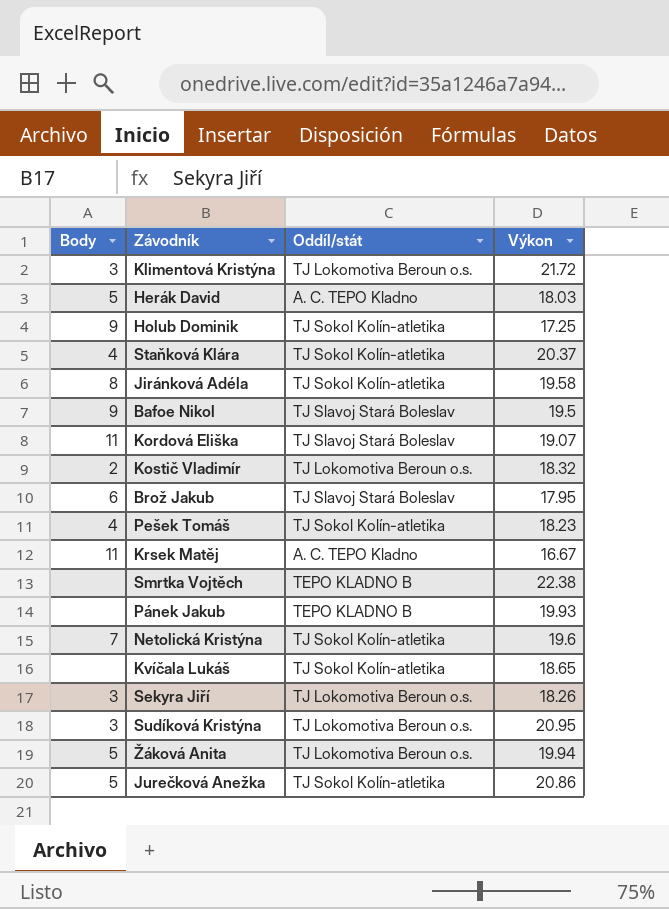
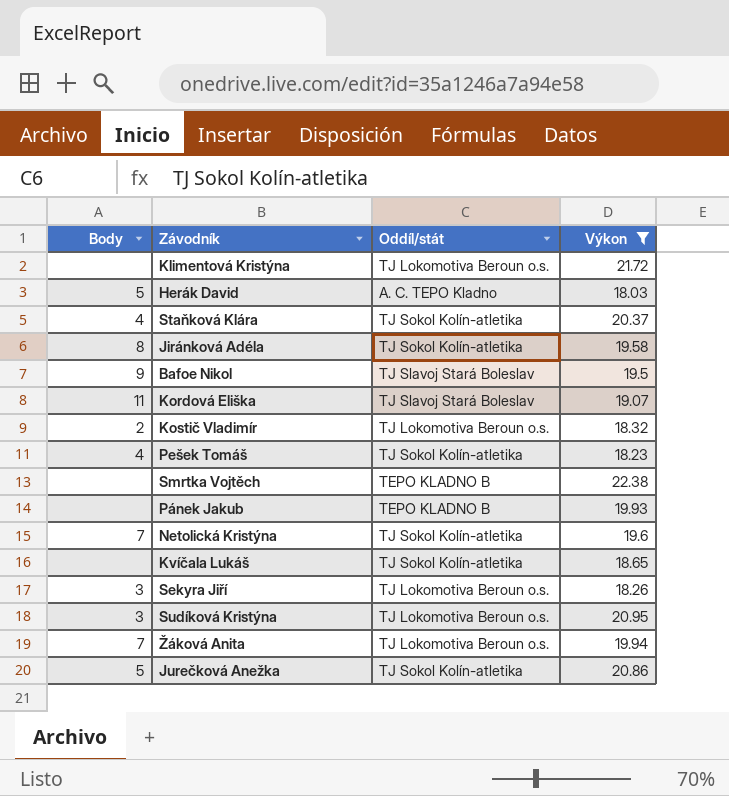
filter: none -> Výkon >= 18.03
Klimentová Kristýna | Body: 3 -> none
Žáková Anita | Body: 5 -> 7

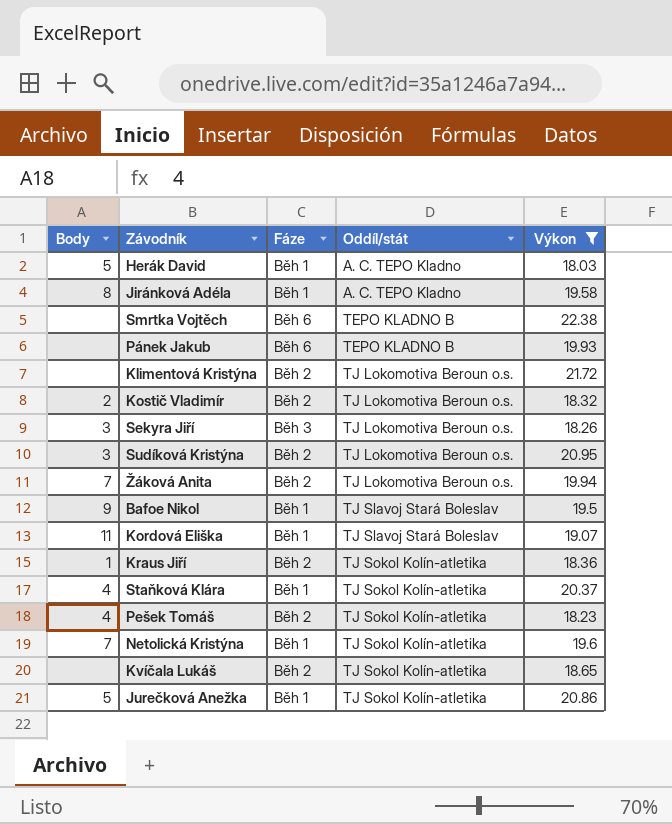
row order: none -> Oddíl/stát ascending
column Fáze | position: none -> 3
Jiránková Adéla | Oddíl/stát: TJ Sokol Kolín-atletika -> A. C. TEPO Kladno
row Kraus Jiří: none -> 1 | Běh 2 | TJ Sokol Kolín-atletika | 18.36

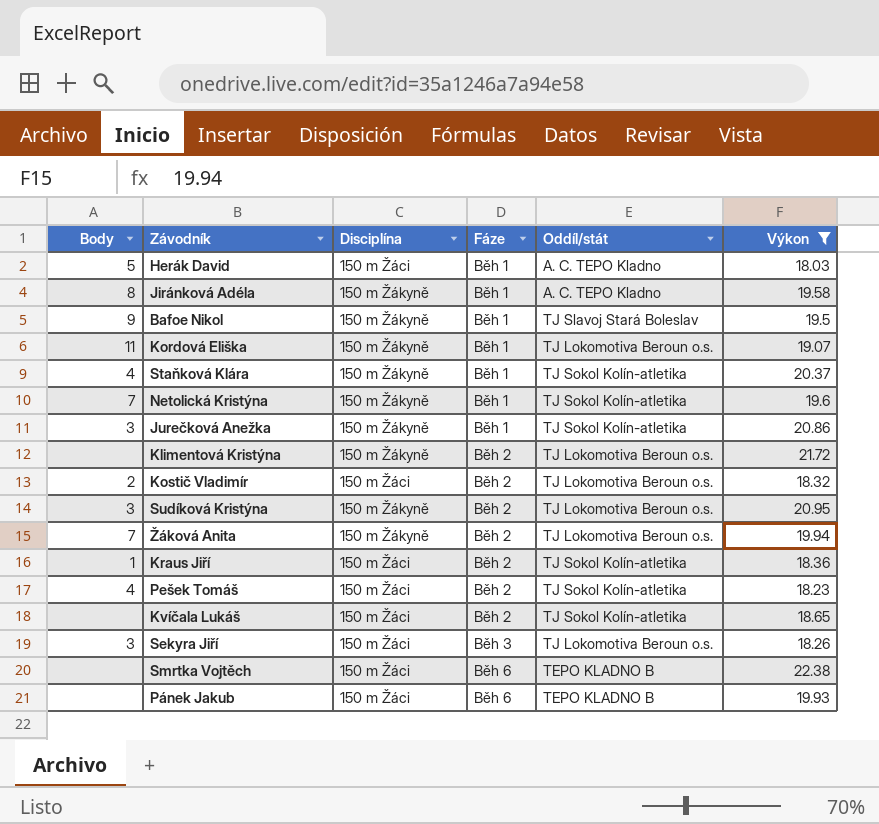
row order: Oddíl/stát ascending -> Fáze ascending
column Disciplína | position: none -> 3
Kordová Eliška | Oddíl/stát: TJ Slavoj Stará Boleslav -> TJ Lokomotiva Beroun o.s.
Jurečková Anežka | Body: 5 -> 3

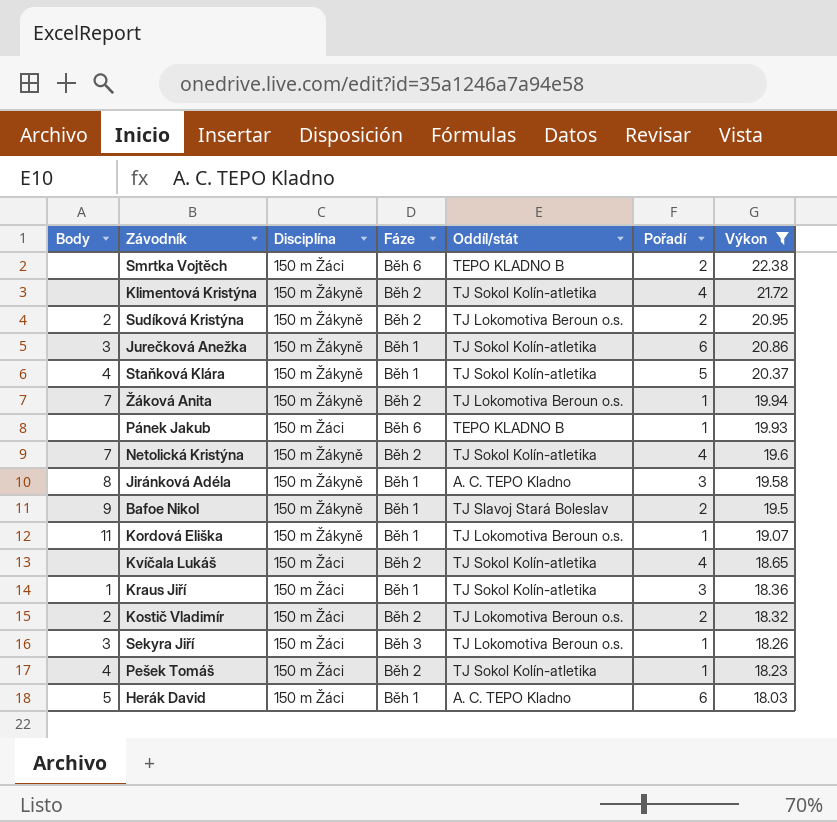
row order: Fáze ascending -> Výkon descending
column Pořadí | position: none -> 6
Klimentová Kristýna | Oddíl/stát: TJ Lokomotiva Beroun o.s. -> TJ Sokol Kolín-atletika
Sudíková Kristýna | Body: 3 -> 2
Netolická Kristýna | Fáze: Běh 1 -> Běh 2
Kraus Jiří | Fáze: Běh 2 -> Běh 1

